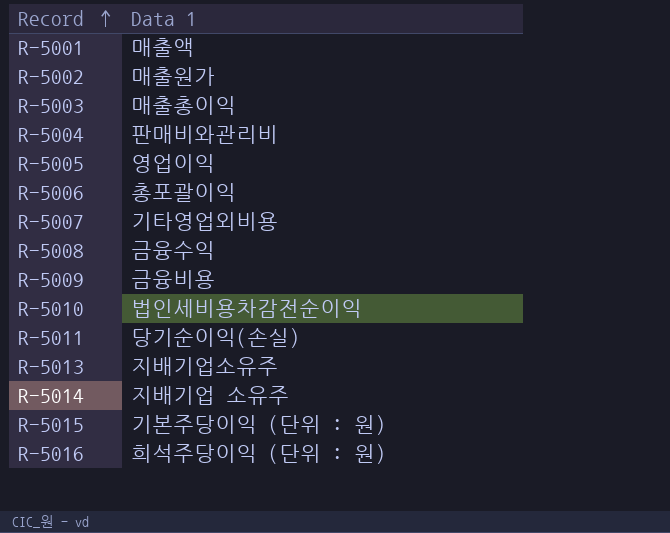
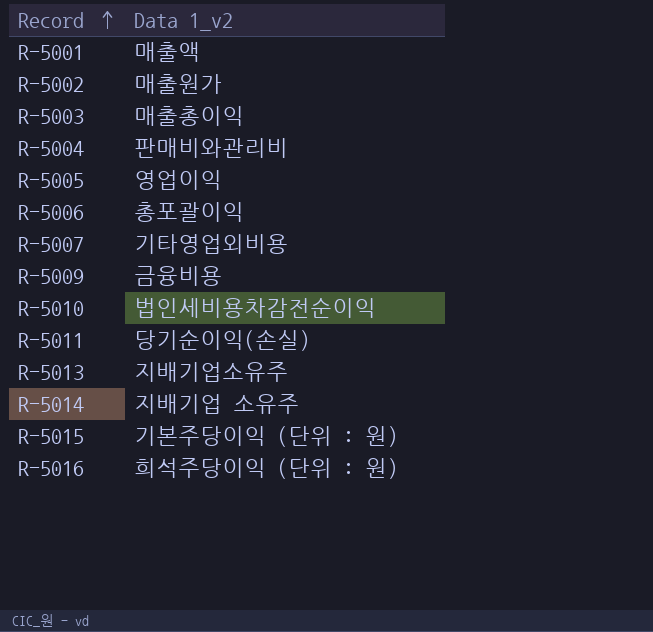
column name: Data 1 -> Data 1_v2
row R-5008: 금융수익 -> none

